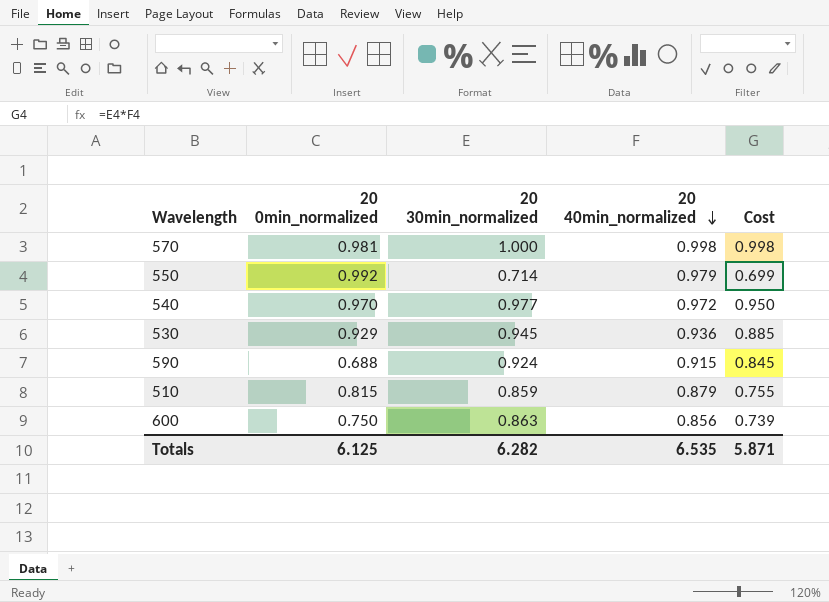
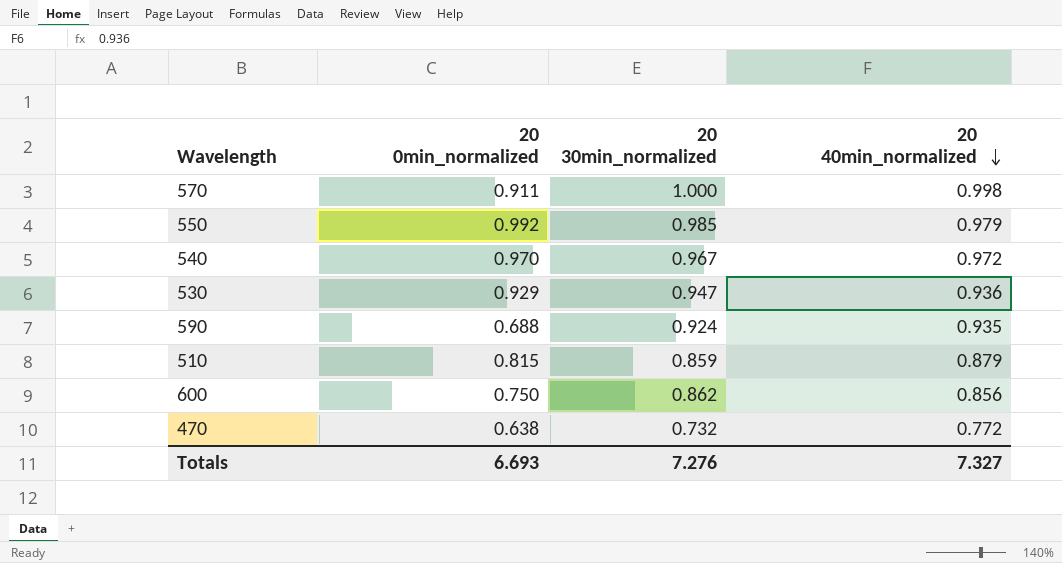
column Cost | formula: [20 30min_normalized] * [20 40min_normalized] -> none
570 | 20 0min_normalized: 0.981 -> 0.911
550 | 20 30min_normalized: 0.714 -> 0.985
540 | 20 30min_normalized: 0.977 -> 0.967
530 | 20 30min_normalized: 0.945 -> 0.947
590 | 20 40min_normalized: 0.915 -> 0.935
600 | 20 30min_normalized: 0.863 -> 0.862
row 470: none -> 0.638 | 0.732 | 0.772
Totals | 20 0min_normalized: 6.125 -> 6.693
Totals | 20 30min_normalized: 6.282 -> 7.276
Totals | 20 40min_normalized: 6.535 -> 7.327

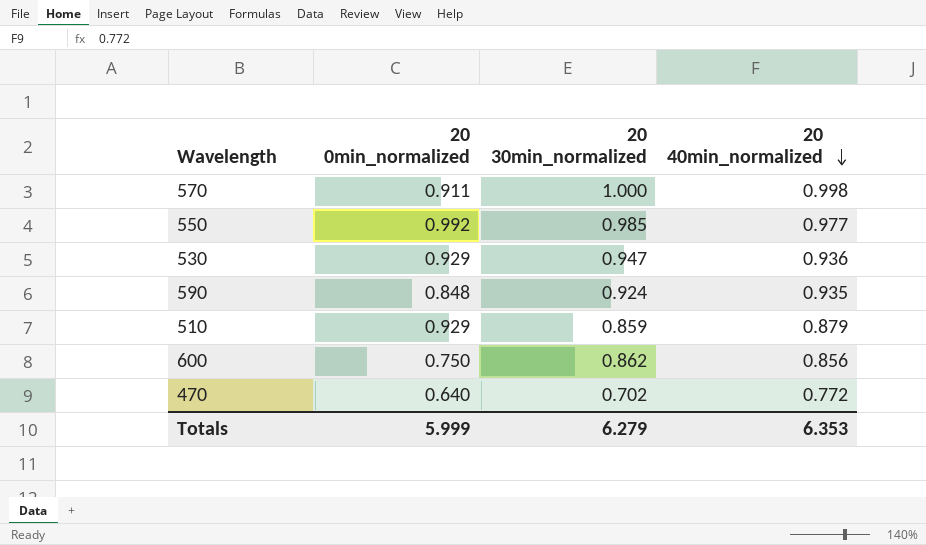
row 540: 0.970 | 0.967 | 0.972 -> none
550 | 20 40min_normalized: 0.979 -> 0.977
590 | 20 0min_normalized: 0.688 -> 0.848
510 | 20 0min_normalized: 0.815 -> 0.929
470 | 20 0min_normalized: 0.638 -> 0.640
470 | 20 30min_normalized: 0.732 -> 0.702
Totals | 20 0min_normalized: 6.693 -> 5.999
Totals | 20 30min_normalized: 7.276 -> 6.279
Totals | 20 40min_normalized: 7.327 -> 6.353

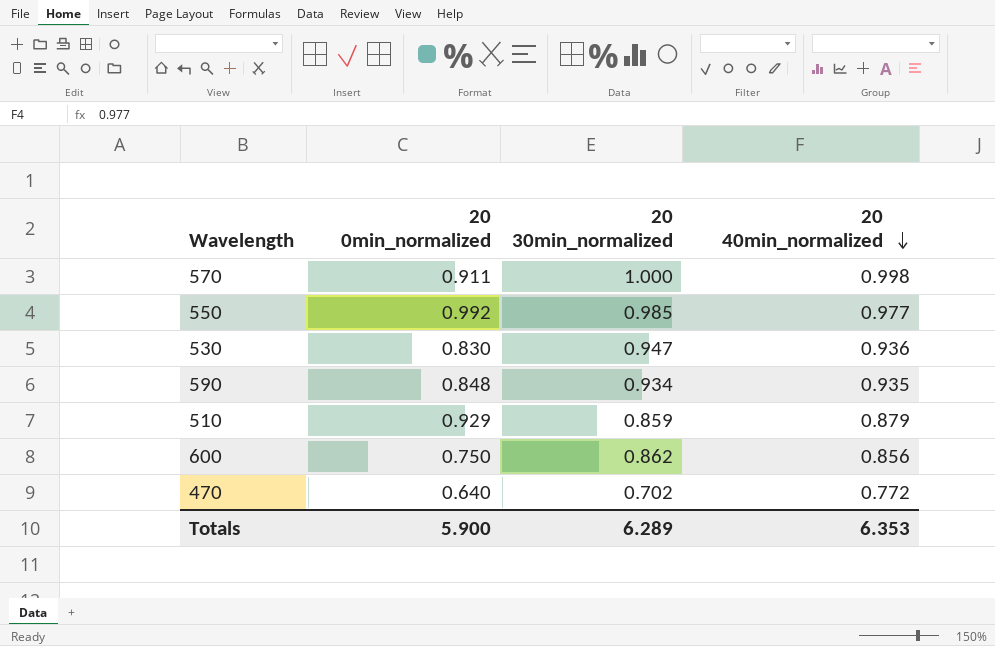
530 | 20 0min_normalized: 0.929 -> 0.830
590 | 20 30min_normalized: 0.924 -> 0.934
Totals | 20 0min_normalized: 5.999 -> 5.900
Totals | 20 30min_normalized: 6.279 -> 6.289

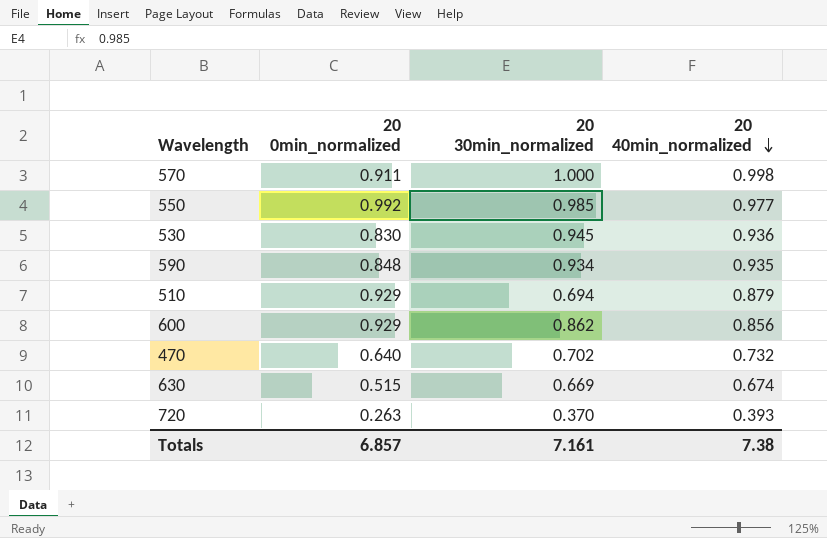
530 | 20 30min_normalized: 0.947 -> 0.945
510 | 20 30min_normalized: 0.859 -> 0.694
600 | 20 0min_normalized: 0.750 -> 0.929
470 | 20 40min_normalized: 0.772 -> 0.732
row 630: none -> 0.515 | 0.669 | 0.674
row 720: none -> 0.263 | 0.370 | 0.393
Totals | 20 0min_normalized: 5.900 -> 6.857
Totals | 20 30min_normalized: 6.289 -> 7.161
Totals | 20 40min_normalized: 6.353 -> 7.38

